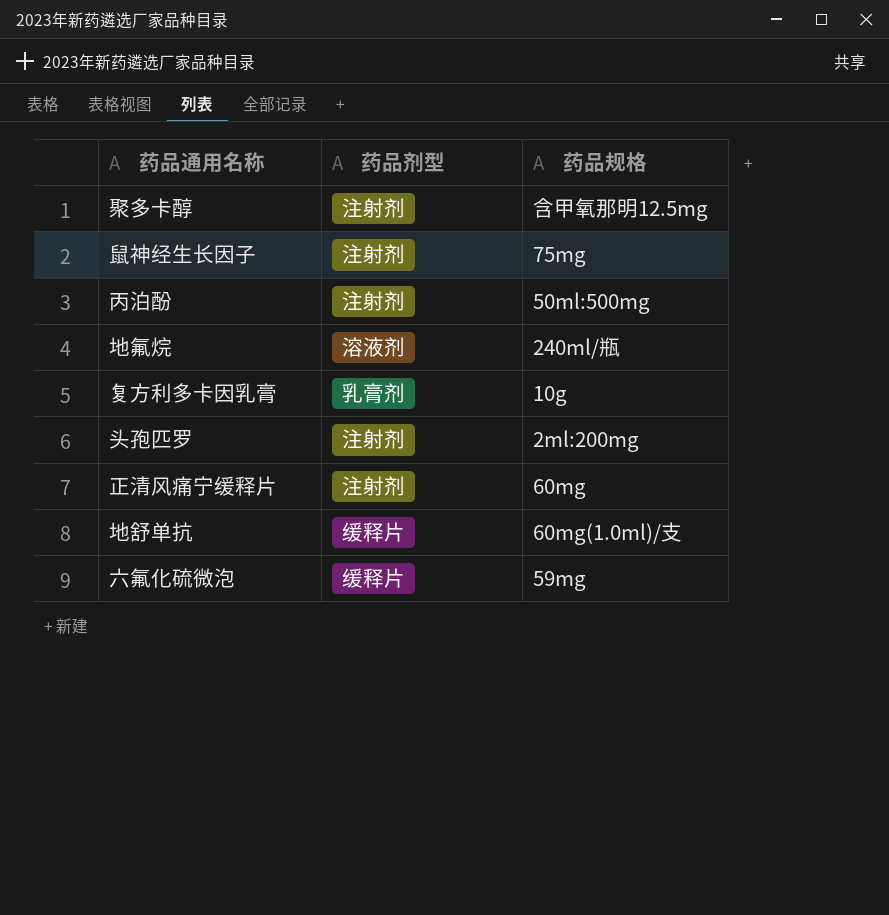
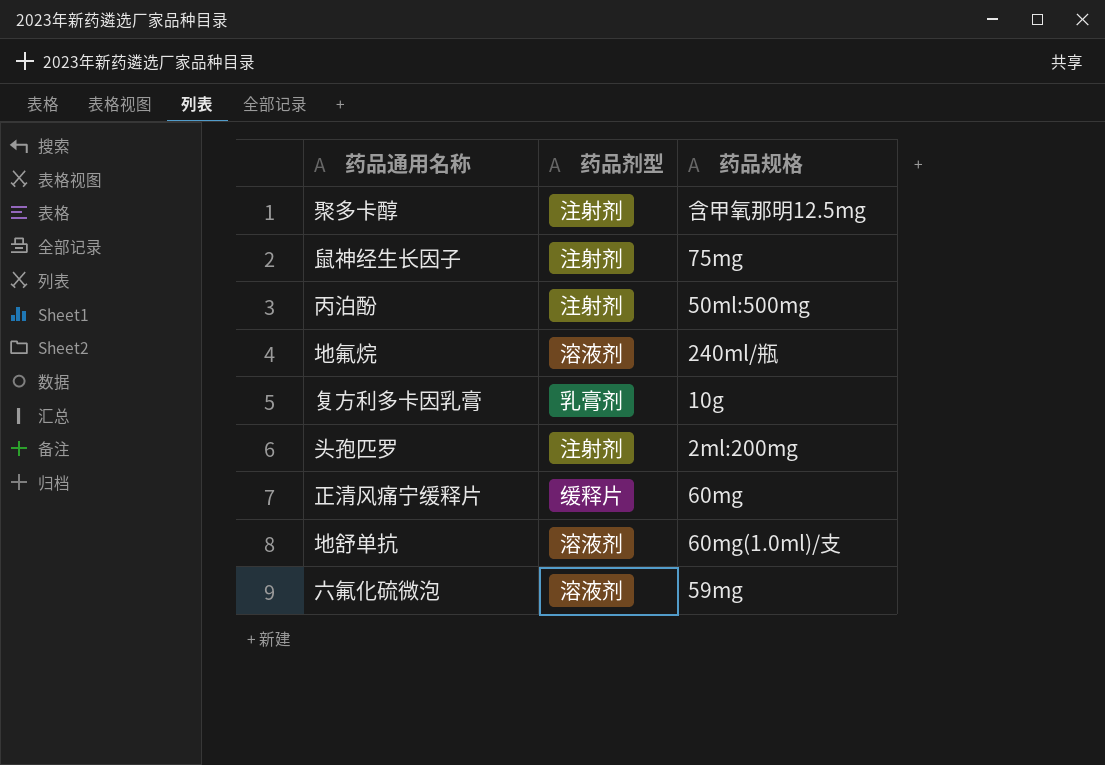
正清风痛宁缓释片 | 药品剂型: 注射剂 -> 缓释片
地舒单抗 | 药品剂型: 缓释片 -> 溶液剂
六氟化硫微泡 | 药品剂型: 缓释片 -> 溶液剂

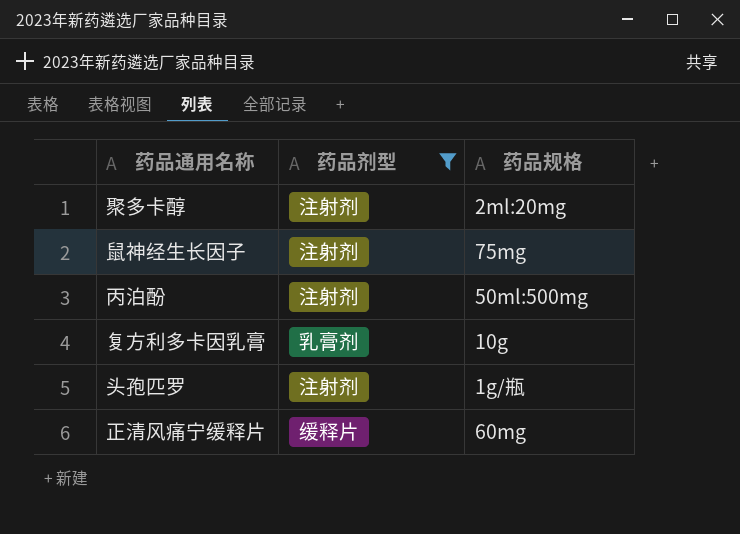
filter: none -> 药品剂型 != 溶液剂
聚多卡醇 | 药品规格: 含甲氧那明12.5mg -> 2ml:20mg
头孢匹罗 | 药品规格: 2ml:200mg -> 1g/瓶

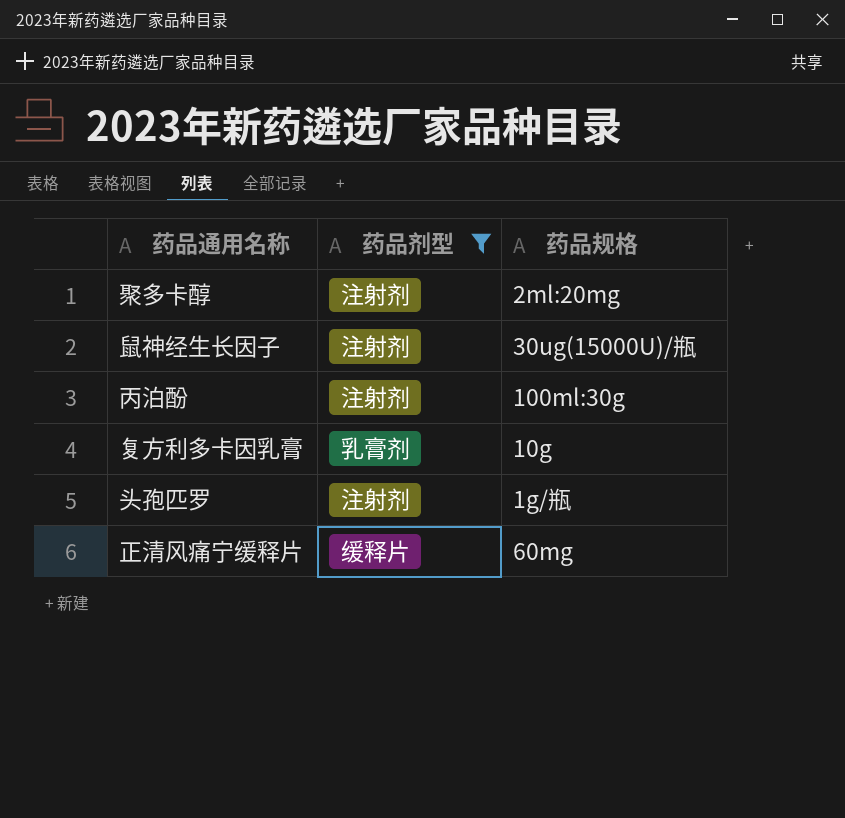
鼠神经生长因子 | 药品规格: 75mg -> 30ug(15000U)/瓶
丙泊酚 | 药品规格: 50ml:500mg -> 100ml:30g

